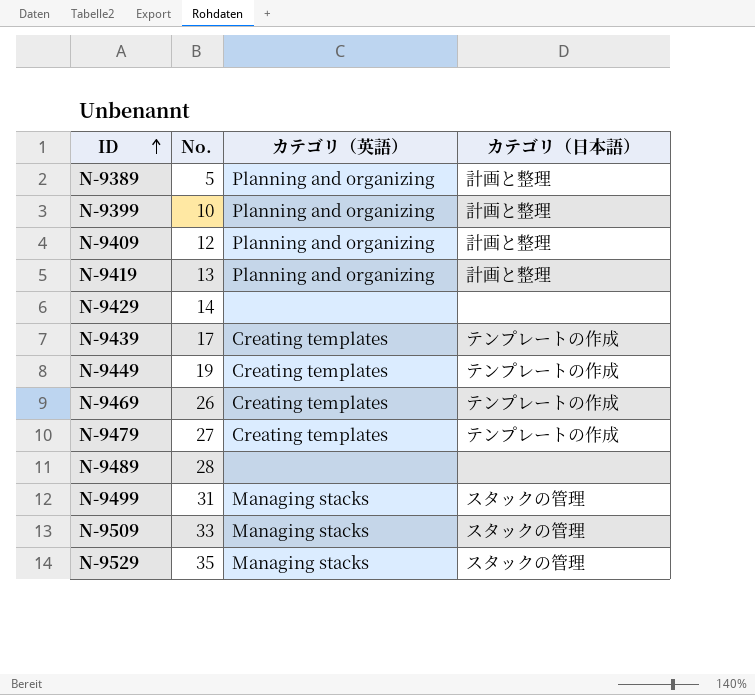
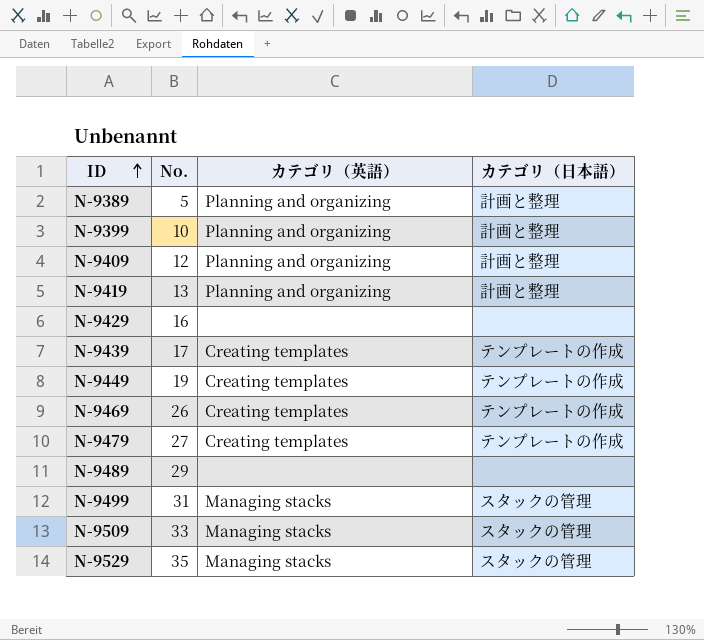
N-9429 | No.: 14 -> 16
N-9489 | No.: 28 -> 29

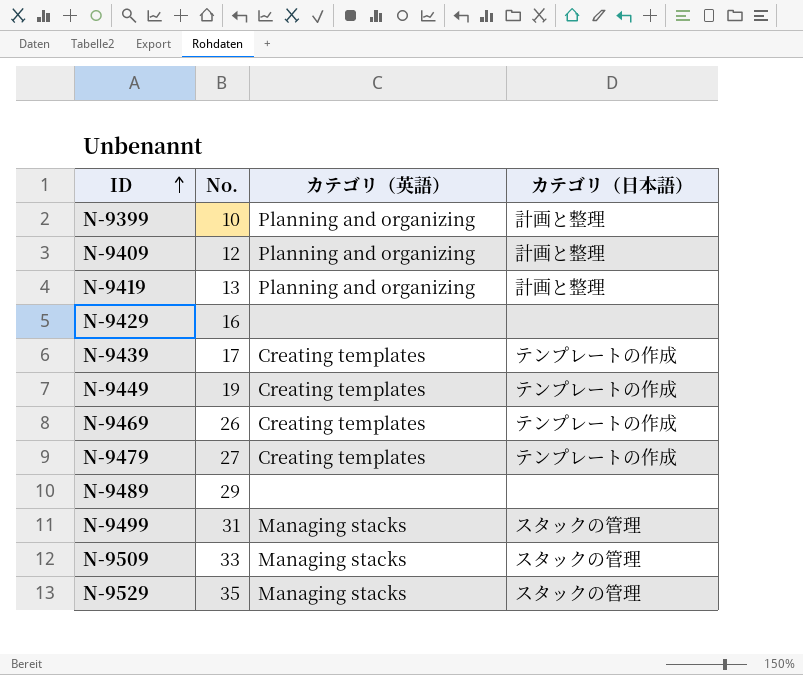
row N-9389: 5 | Planning and organizing | 計画と整理 -> none

